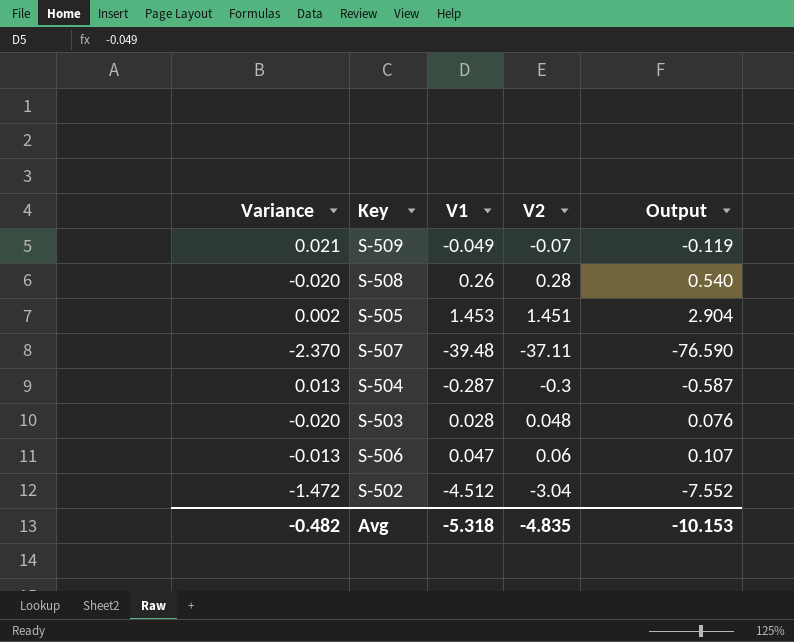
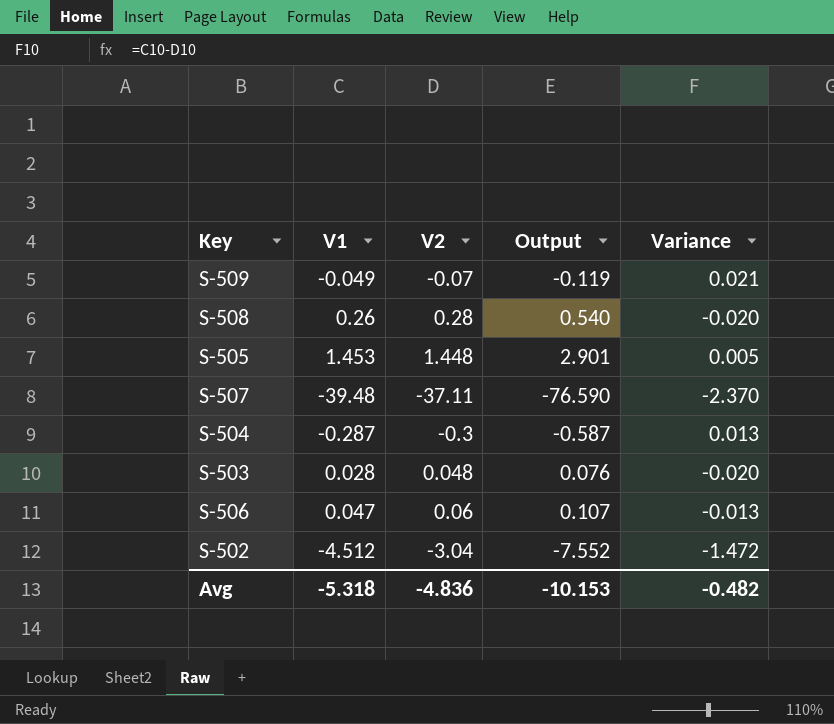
column Variance | position: 1 -> 5
S-505 | V2: 1.451 -> 1.448
S-505 | Output: 2.904 -> 2.901
S-505 | Variance: 0.002 -> 0.005
Avg | V2: -4.835 -> -4.836

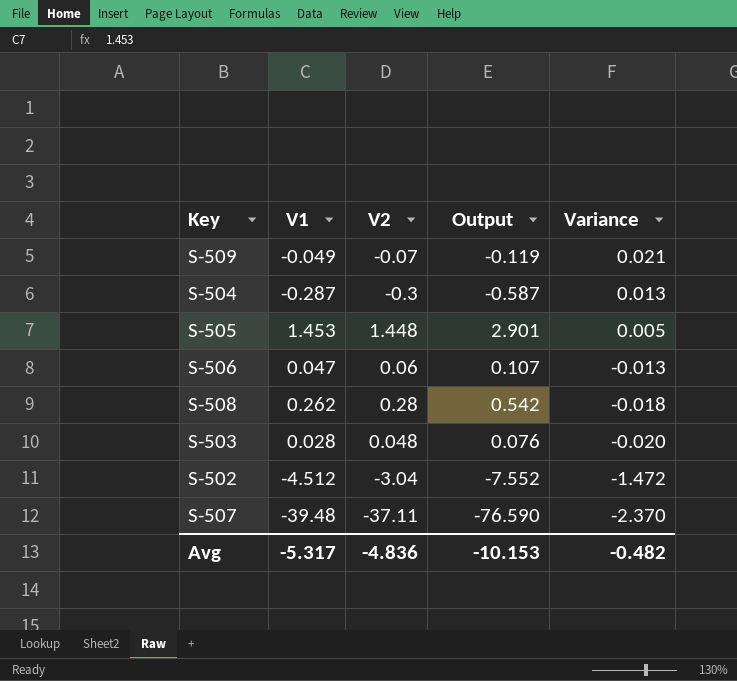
row order: none -> Variance descending
S-508 | V1: 0.26 -> 0.262
S-508 | Output: 0.540 -> 0.542
S-508 | Variance: -0.020 -> -0.018
Avg | V1: -5.318 -> -5.317

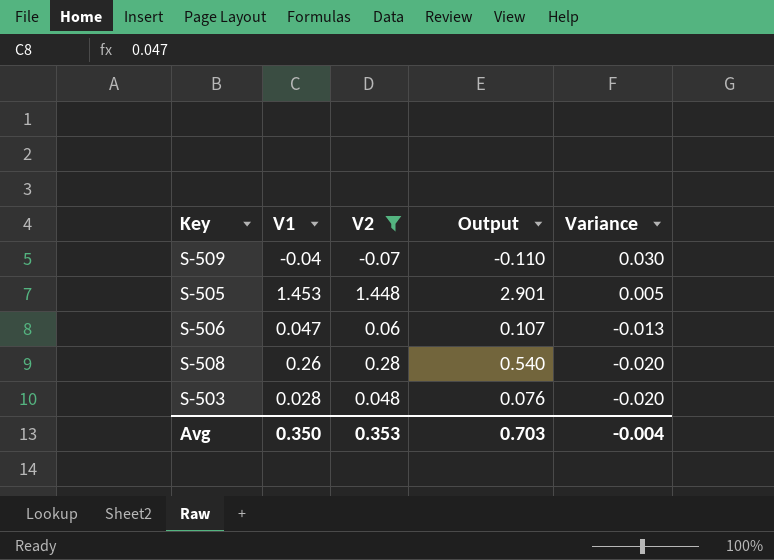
filter: none -> V2 >= -0.07
S-509 | V1: -0.049 -> -0.04
S-509 | Output: -0.119 -> -0.110
S-509 | Variance: 0.021 -> 0.030
S-508 | V1: 0.262 -> 0.26
S-508 | Output: 0.542 -> 0.540
S-508 | Variance: -0.018 -> -0.020
Avg | V1: -5.317 -> 0.350
Avg | V2: -4.836 -> 0.353
Avg | Output: -10.153 -> 0.703
Avg | Variance: -0.482 -> -0.004

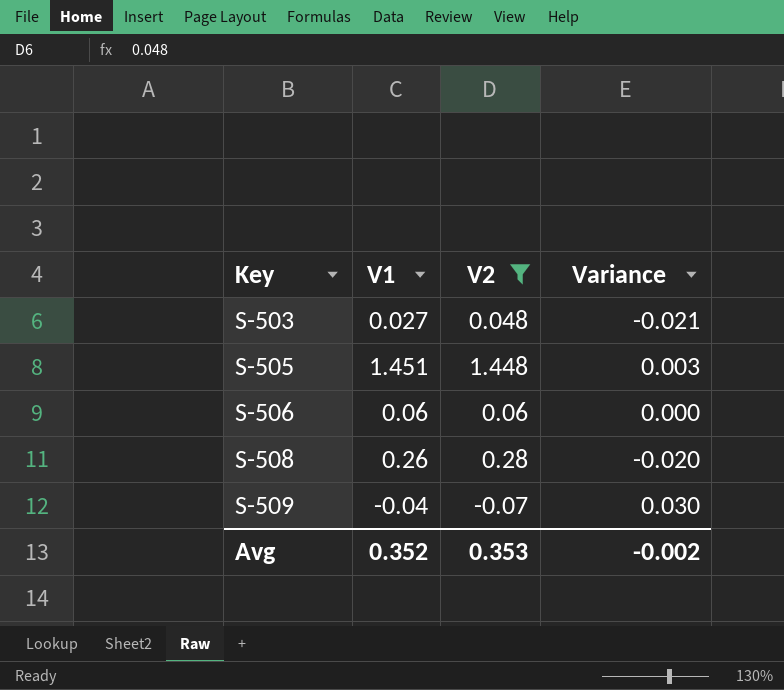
row order: Variance descending -> Key ascending
column Output | formula: [V1] + [V2] -> none
S-503 | V1: 0.028 -> 0.027
S-503 | Variance: -0.020 -> -0.021
S-505 | V1: 1.453 -> 1.451
S-505 | Variance: 0.005 -> 0.003
S-506 | V1: 0.047 -> 0.06
S-506 | Variance: -0.013 -> 0.000
Avg | V1: 0.350 -> 0.352
Avg | Variance: -0.004 -> -0.002

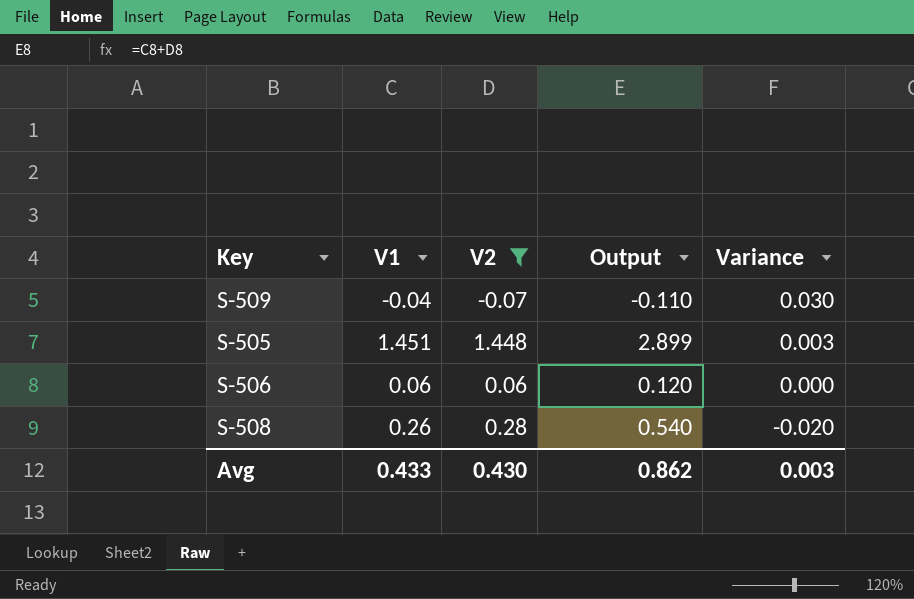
row order: Key ascending -> Variance descending
column Output | formula: none -> [V1] + [V2]
row S-503: 0.027 | 0.048 | -0.021 -> none
Avg | V1: 0.352 -> 0.433
Avg | V2: 0.353 -> 0.430
Avg | Variance: -0.002 -> 0.003

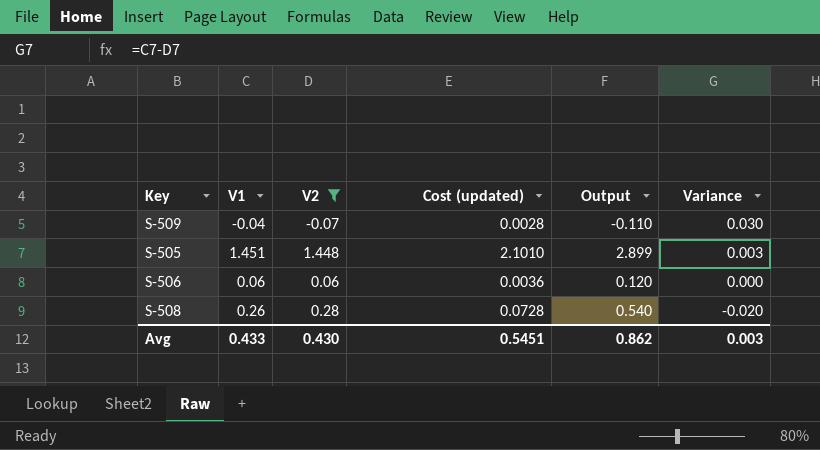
column Cost (updated) | formula: none -> [V1] * [V2]

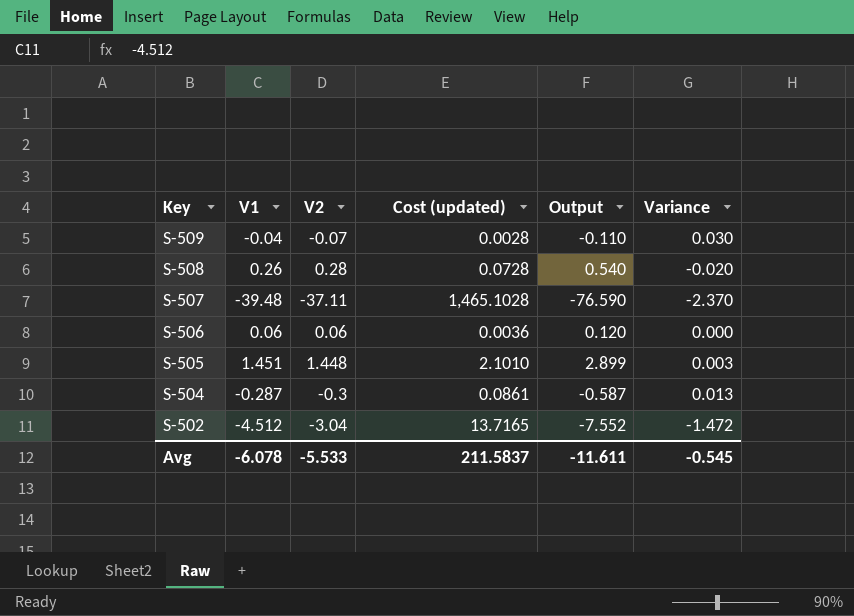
filter: V2 >= -0.07 -> none
row order: Variance descending -> Key descending
Avg | V1: 0.433 -> -6.078
Avg | V2: 0.430 -> -5.533
Avg | Cost (updated): 0.5451 -> 211.5837
Avg | Output: 0.862 -> -11.611
Avg | Variance: 0.003 -> -0.545

